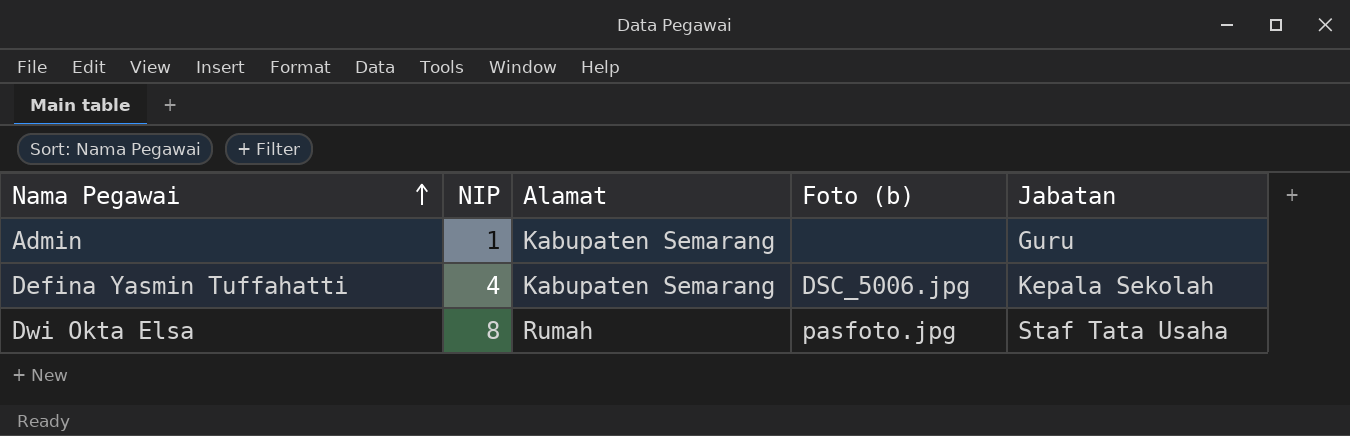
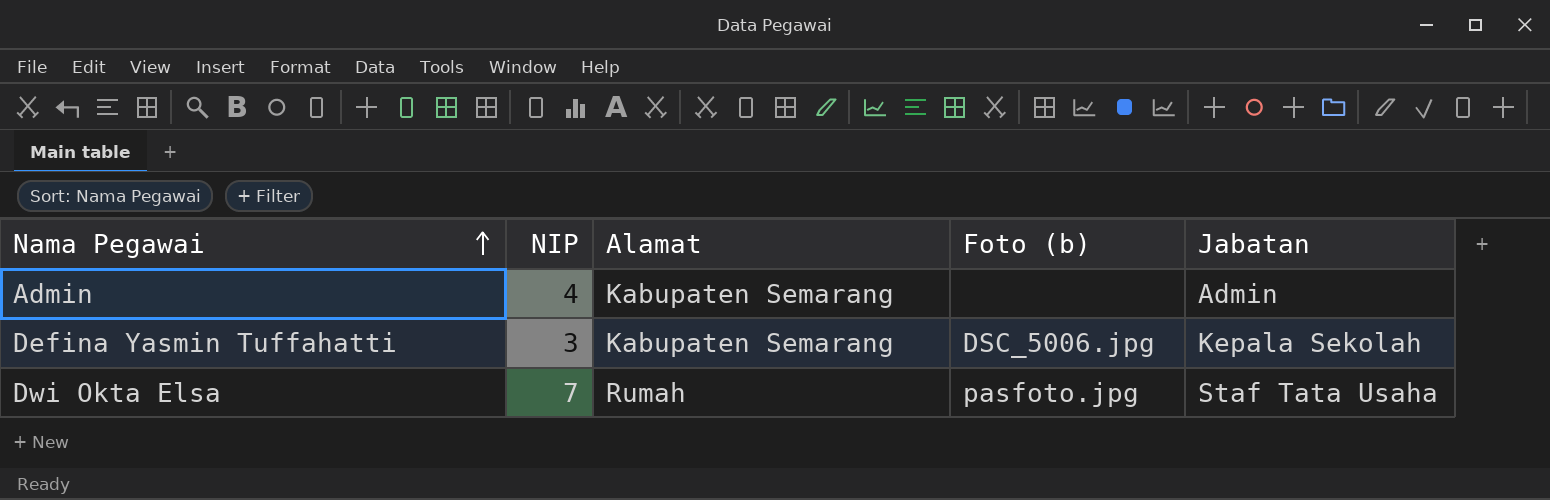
Admin | NIP: 1 -> 4
Admin | Jabatan: Guru -> Admin
Defina Yasmin Tuffahatti | NIP: 4 -> 3
Dwi Okta Elsa | NIP: 8 -> 7

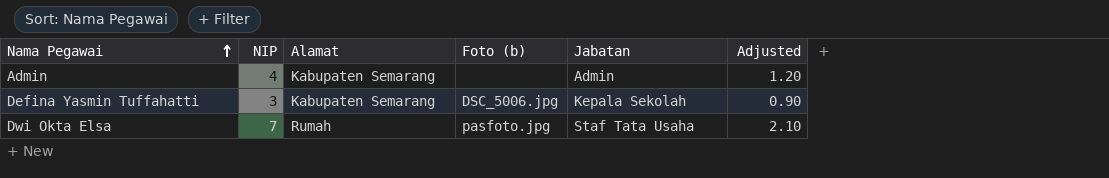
column Adjusted | formula: none -> [NIP] * 0.3

